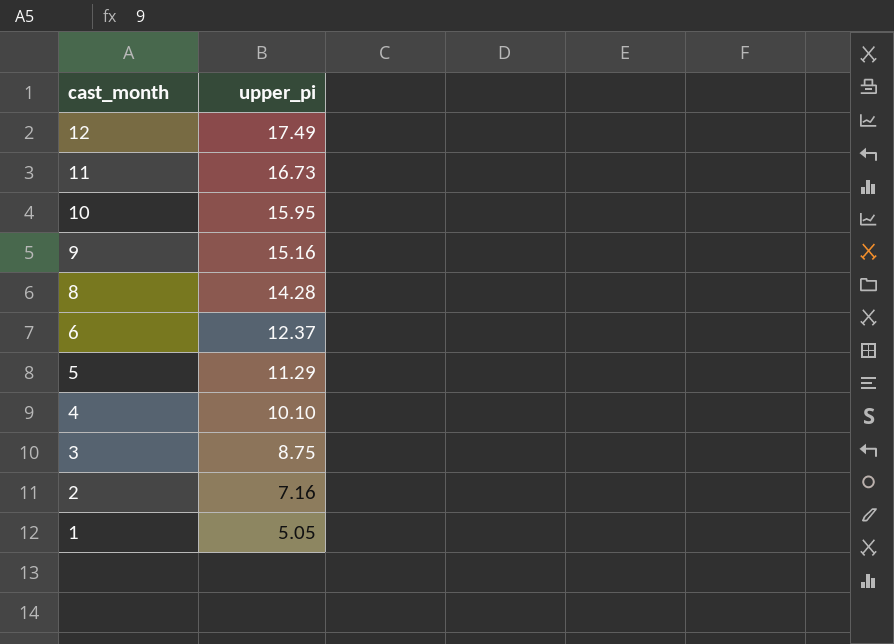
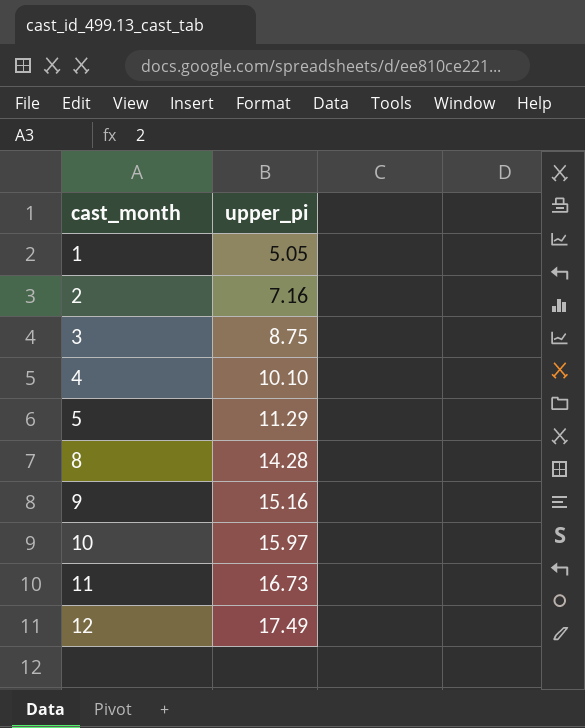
row order: cast_month descending -> cast_month ascending
row 6: 12.37 -> none
10 | upper_pi: 15.95 -> 15.97

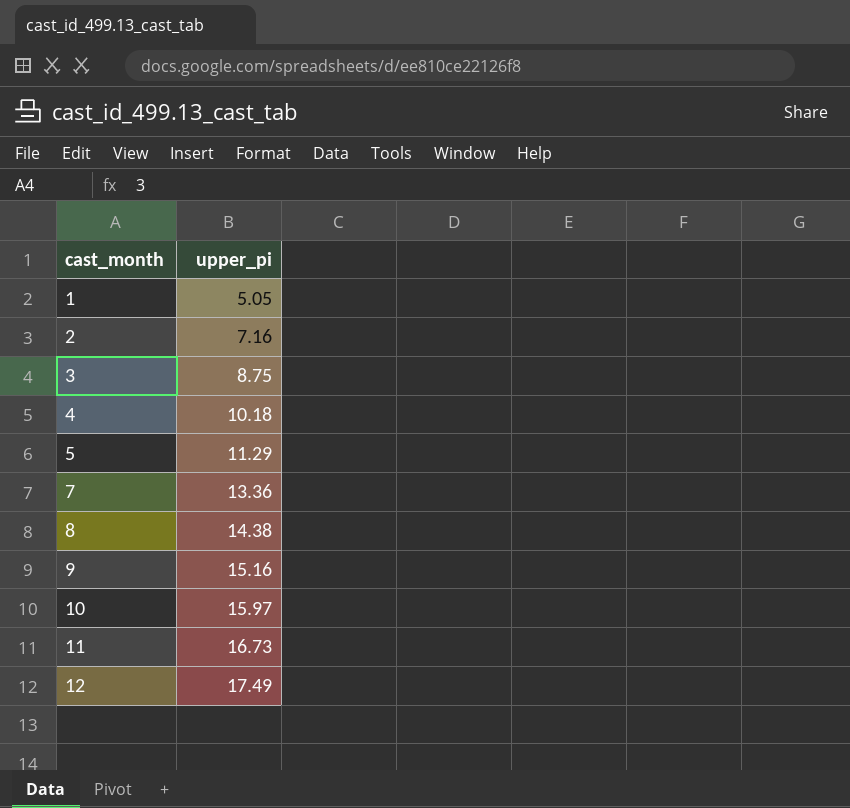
4 | upper_pi: 10.10 -> 10.18
row 7: none -> 13.36
8 | upper_pi: 14.28 -> 14.38

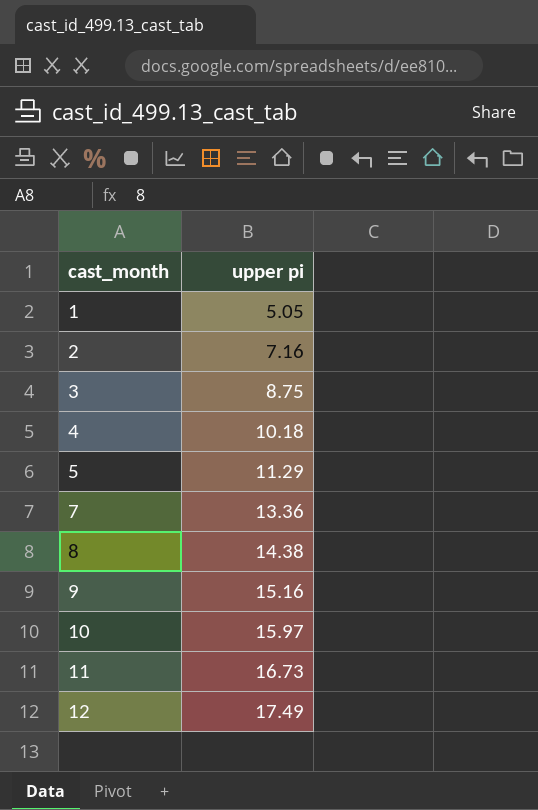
column name: upper_pi -> upper pi

